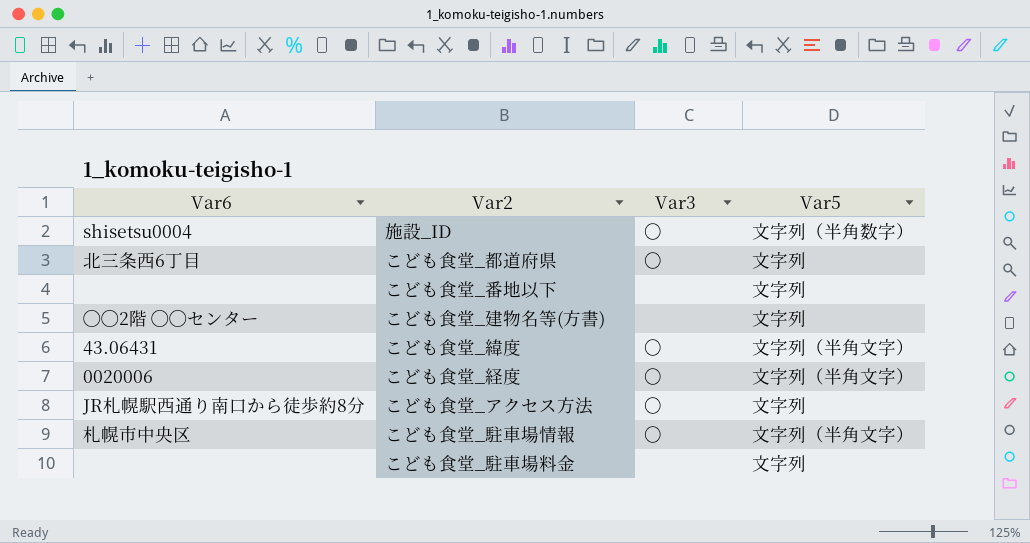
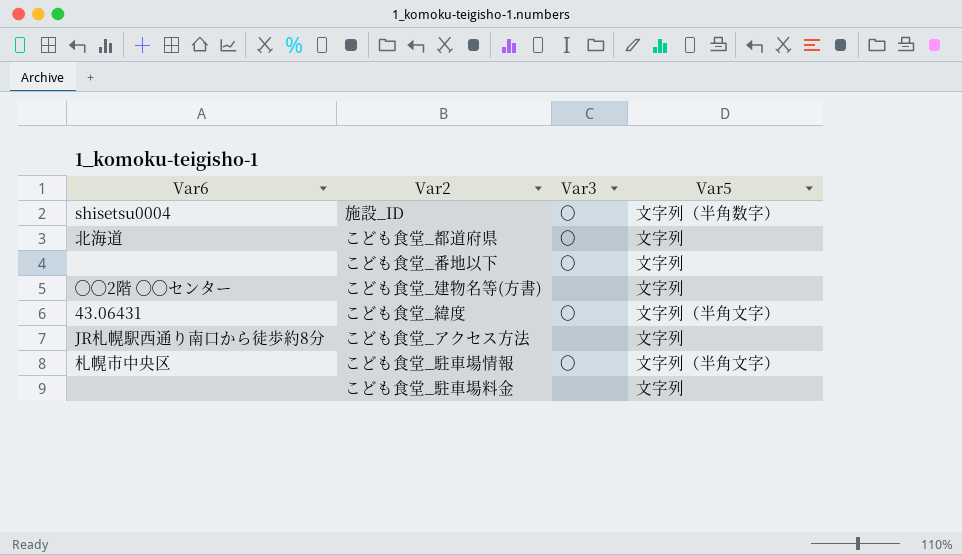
row こども食堂_経度: 0020006 | 〇 | 文字列（半角文字） -> none
こども食堂_都道府県 | Var6: 北三条西6丁目 -> 北海道
こども食堂_番地以下 | Var3: none -> 〇
こども食堂_アクセス方法 | Var3: 〇 -> none

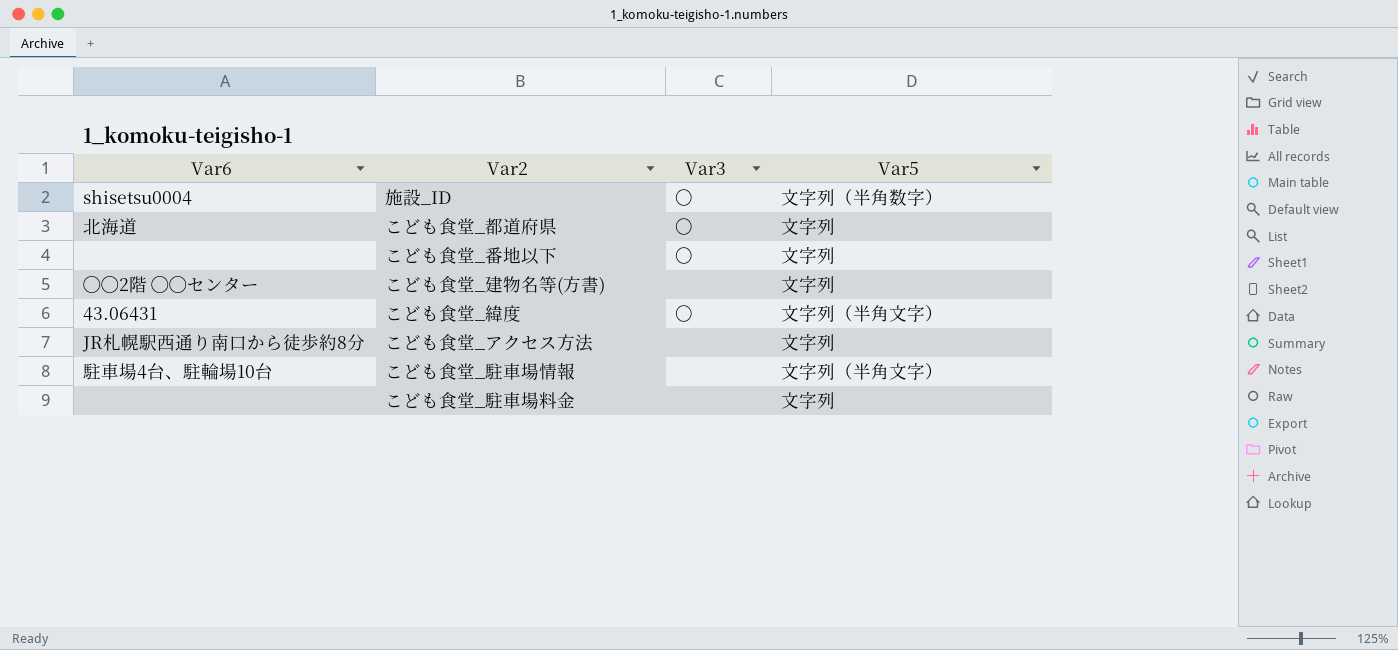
こども食堂_駐車場情報 | Var6: 札幌市中央区 -> 駐車場4台、駐輪場10台
こども食堂_駐車場情報 | Var3: 〇 -> none

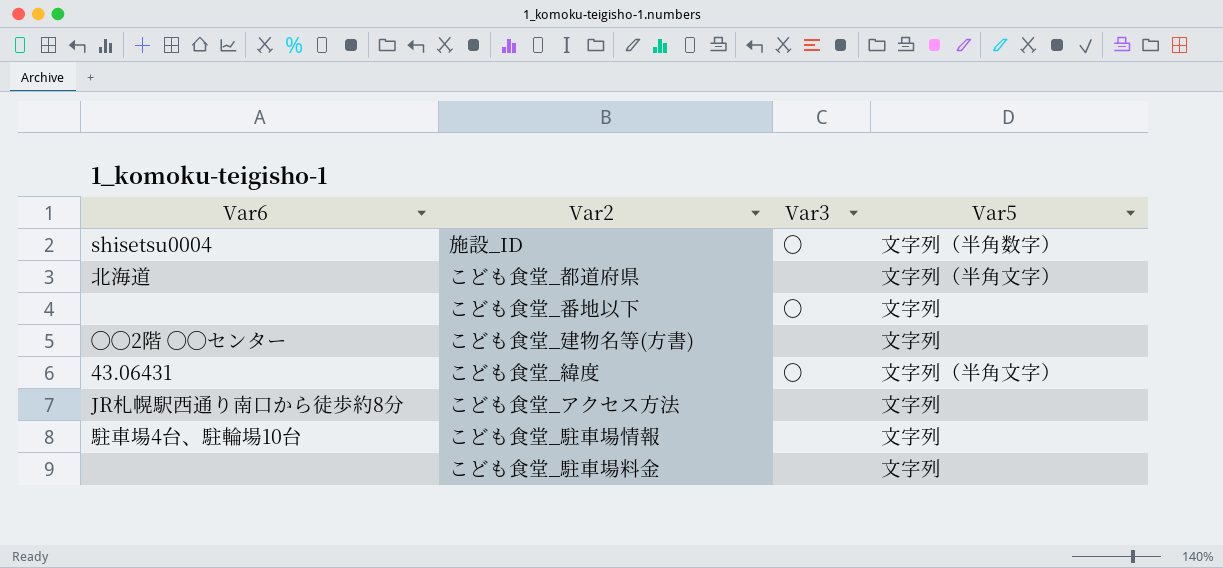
こども食堂_都道府県 | Var3: 〇 -> none
こども食堂_都道府県 | Var5: 文字列 -> 文字列（半角文字）
こども食堂_駐車場情報 | Var5: 文字列（半角文字） -> 文字列

